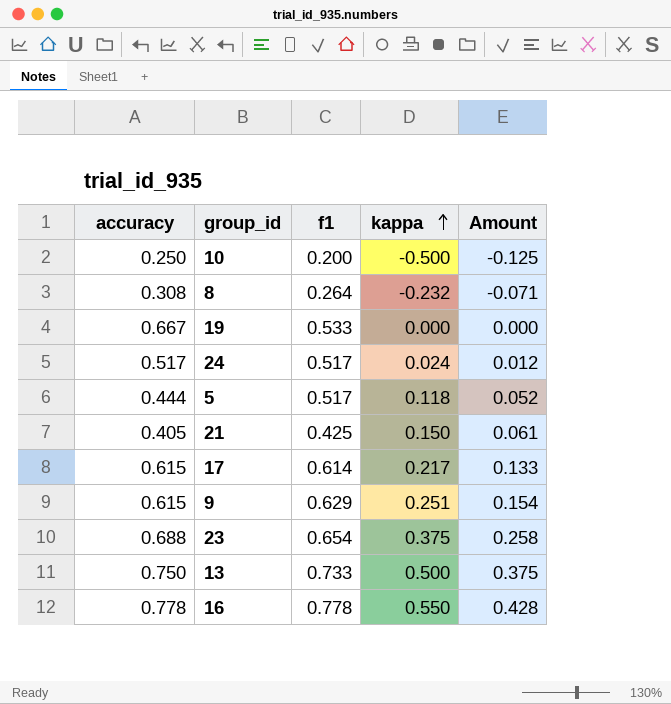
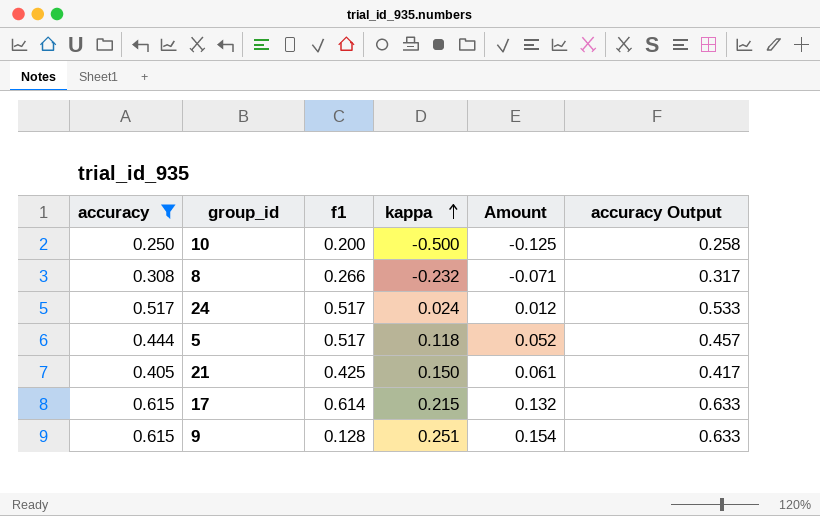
filter: none -> accuracy <= 0.615
column accuracy Output | formula: none -> [accuracy] * 1.03
8 | f1: 0.264 -> 0.266
17 | kappa: 0.217 -> 0.215
17 | Amount: 0.133 -> 0.132
9 | f1: 0.629 -> 0.128

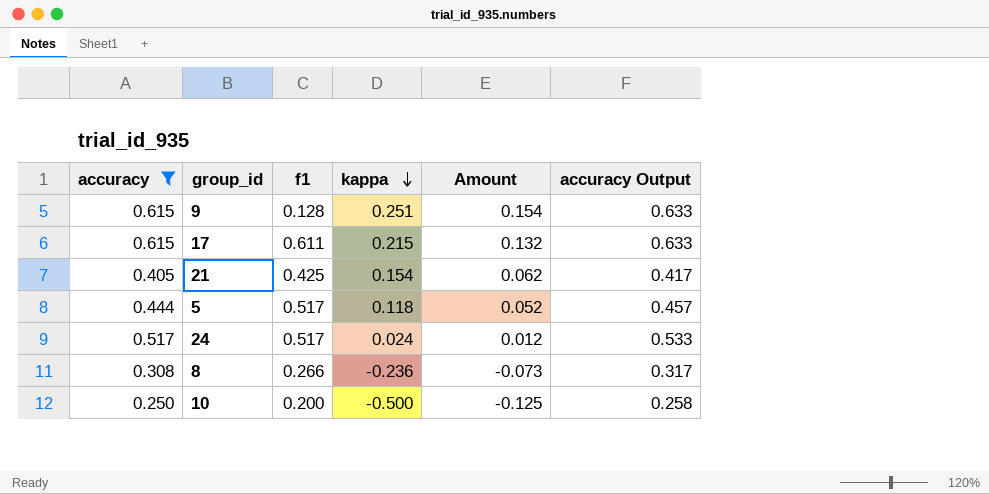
row order: kappa ascending -> kappa descending
17 | f1: 0.614 -> 0.611
21 | kappa: 0.150 -> 0.154
21 | Amount: 0.061 -> 0.062
8 | kappa: -0.232 -> -0.236
8 | Amount: -0.071 -> -0.073

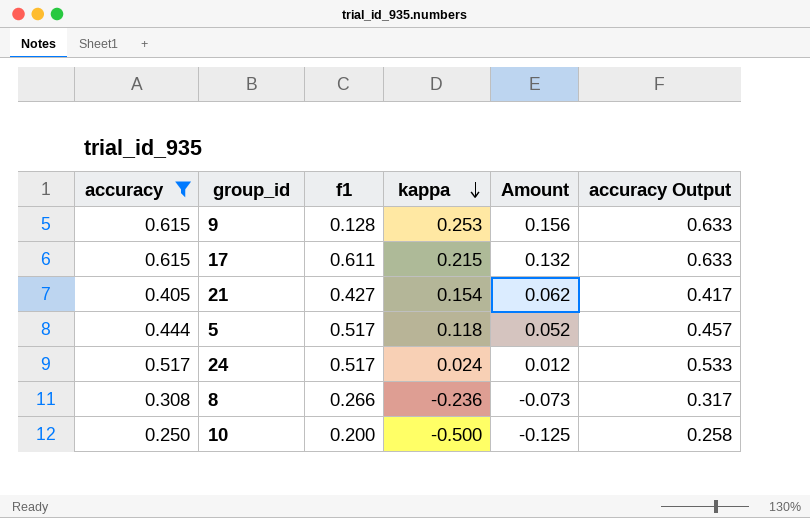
9 | kappa: 0.251 -> 0.253
9 | Amount: 0.154 -> 0.156
21 | f1: 0.425 -> 0.427

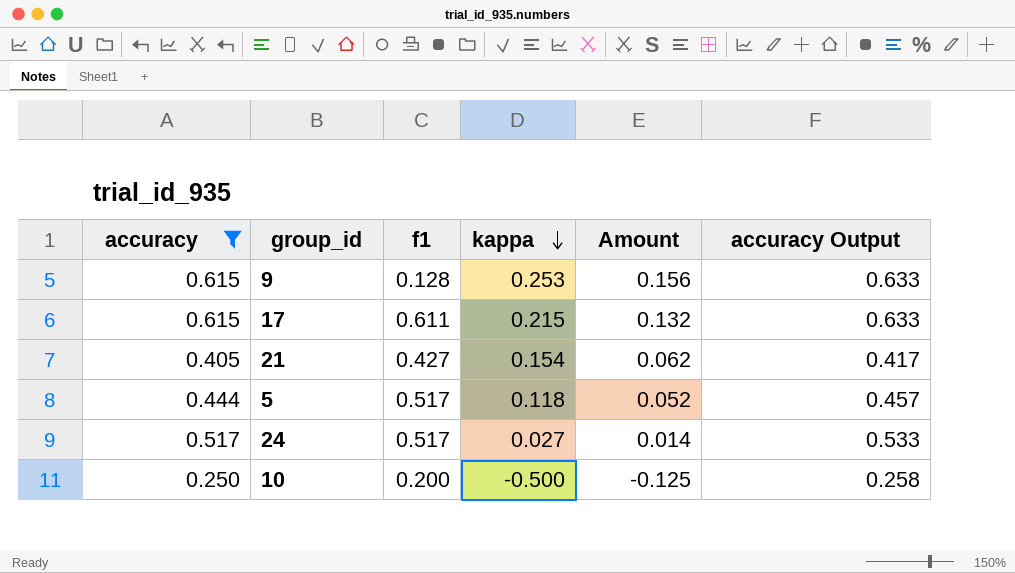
row 8: 0.308 | 0.266 | -0.236 | -0.073 | 0.317 -> none
24 | kappa: 0.024 -> 0.027
24 | Amount: 0.012 -> 0.014

